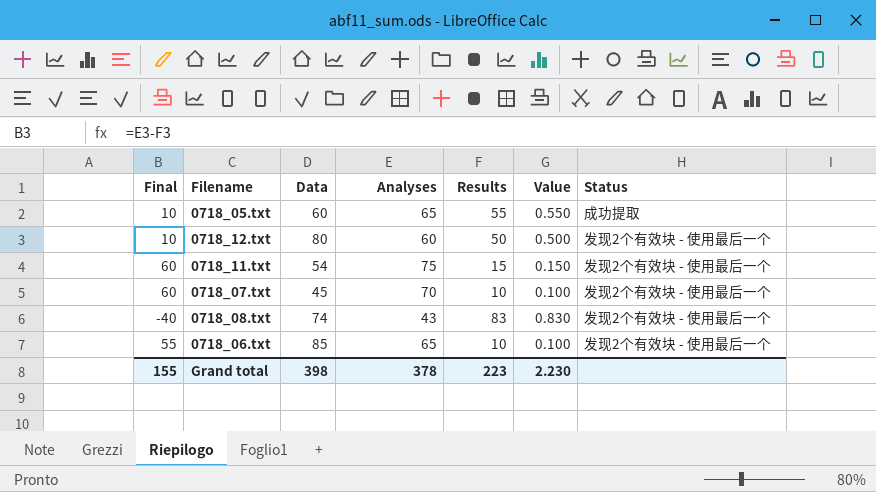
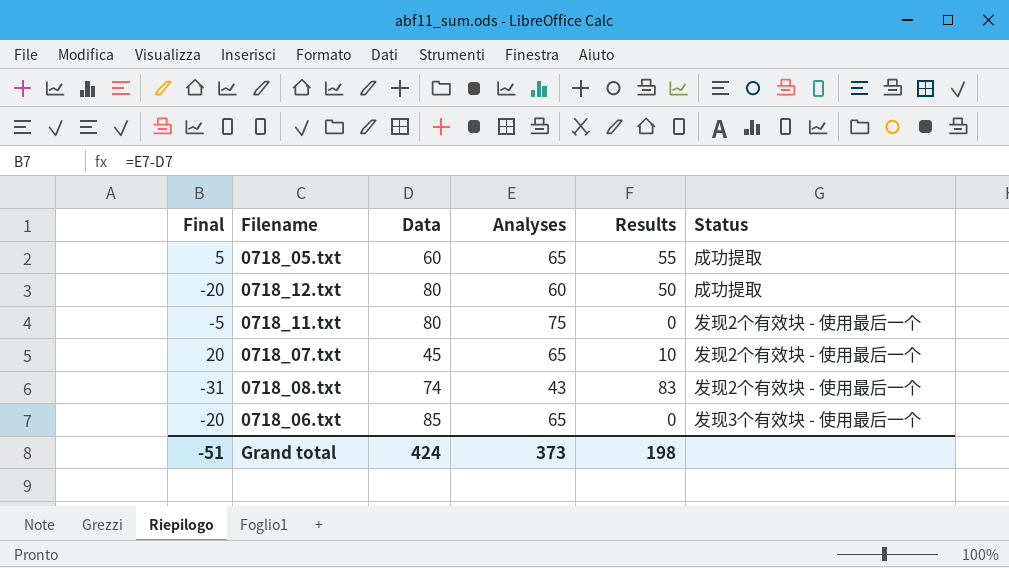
column Value | formula: [Results] * 0.01 -> none
column Final | formula: [Analyses] - [Results] -> [Analyses] - [Data]
0718_12.txt | Status: 发现2个有效块 - 使用最后一个 -> 成功提取
0718_11.txt | Data: 54 -> 80
0718_11.txt | Results: 15 -> 0
0718_07.txt | Analyses: 70 -> 65
0718_06.txt | Results: 10 -> 0
0718_06.txt | Status: 发现2个有效块 - 使用最后一个 -> 发现3个有效块 - 使用最后一个
Grand total | Final: 155 -> -51
Grand total | Data: 398 -> 424
Grand total | Analyses: 378 -> 373
Grand total | Results: 223 -> 198

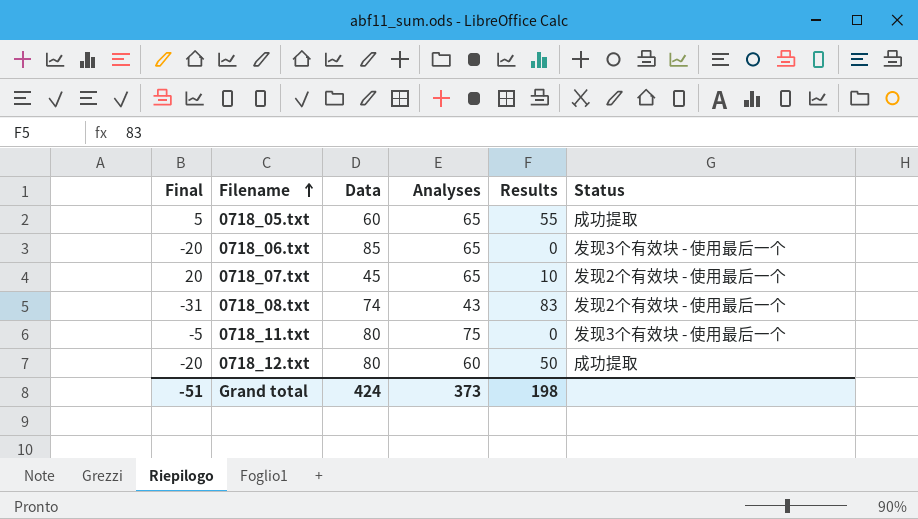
row order: none -> Filename ascending
0718_11.txt | Status: 发现2个有效块 - 使用最后一个 -> 发现3个有效块 - 使用最后一个

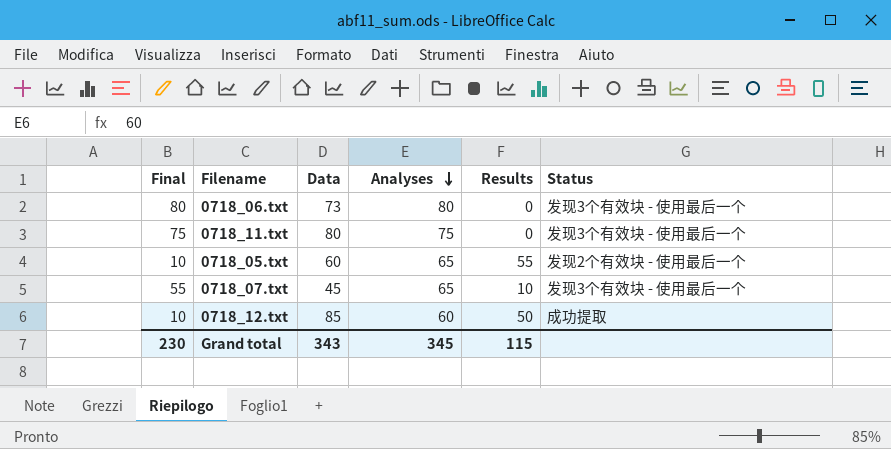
row order: Filename ascending -> Analyses descending
column Final | formula: [Analyses] - [Data] -> [Analyses] - [Results]
row 0718_08.txt: -31 | 74 | 43 | 83 | 发现2个有效块 - 使用最后一个 -> none
0718_06.txt | Data: 85 -> 73
0718_06.txt | Analyses: 65 -> 80
0718_05.txt | Status: 成功提取 -> 发现2个有效块 - 使用最后一个
0718_07.txt | Status: 发现2个有效块 - 使用最后一个 -> 发现3个有效块 - 使用最后一个
0718_12.txt | Data: 80 -> 85
Grand total | Final: -51 -> 230
Grand total | Data: 424 -> 343
Grand total | Analyses: 373 -> 345
Grand total | Results: 198 -> 115

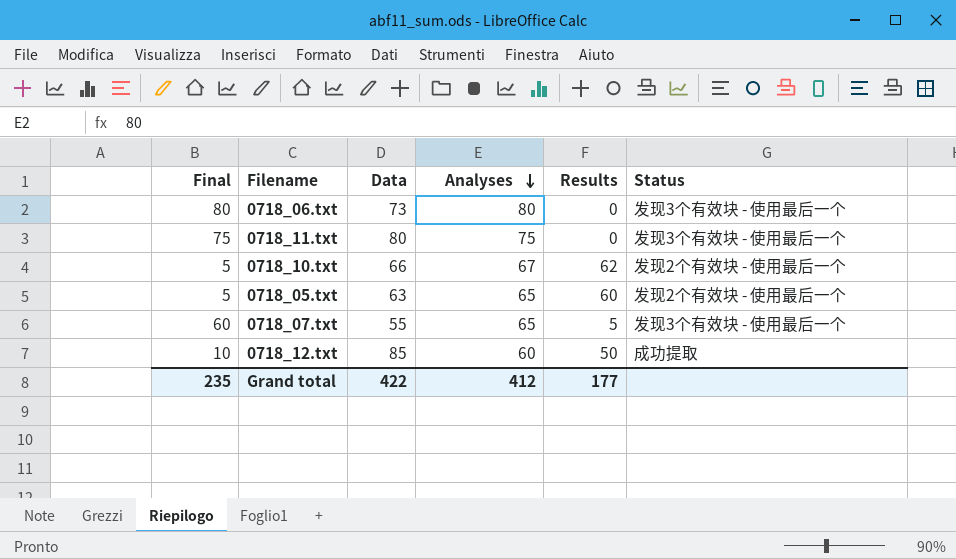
row 0718_10.txt: none -> 5 | 66 | 67 | 62 | 发现2个有效块 - 使用最后一个
0718_05.txt | Final: 10 -> 5
0718_05.txt | Data: 60 -> 63
0718_05.txt | Results: 55 -> 60
0718_07.txt | Final: 55 -> 60
0718_07.txt | Data: 45 -> 55
0718_07.txt | Results: 10 -> 5
Grand total | Final: 230 -> 235
Grand total | Data: 343 -> 422
Grand total | Analyses: 345 -> 412
Grand total | Results: 115 -> 177

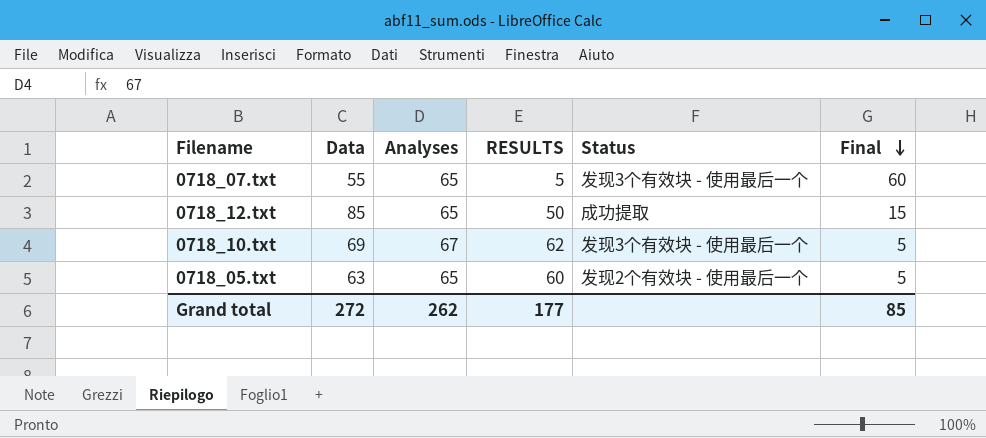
row order: Analyses descending -> Final descending
column name: Results -> RESULTS
column Final | position: 1 -> 6
row 0718_06.txt: 80 | 73 | 80 | 0 | 发现3个有效块 - 使用最后一个 -> none
row 0718_11.txt: 75 | 80 | 75 | 0 | 发现3个有效块 - 使用最后一个 -> none
0718_12.txt | Analyses: 60 -> 65
0718_12.txt | Final: 10 -> 15
0718_10.txt | Data: 66 -> 69
0718_10.txt | Status: 发现2个有效块 - 使用最后一个 -> 发现3个有效块 - 使用最后一个
Grand total | Data: 422 -> 272
Grand total | Analyses: 412 -> 262
Grand total | Final: 235 -> 85

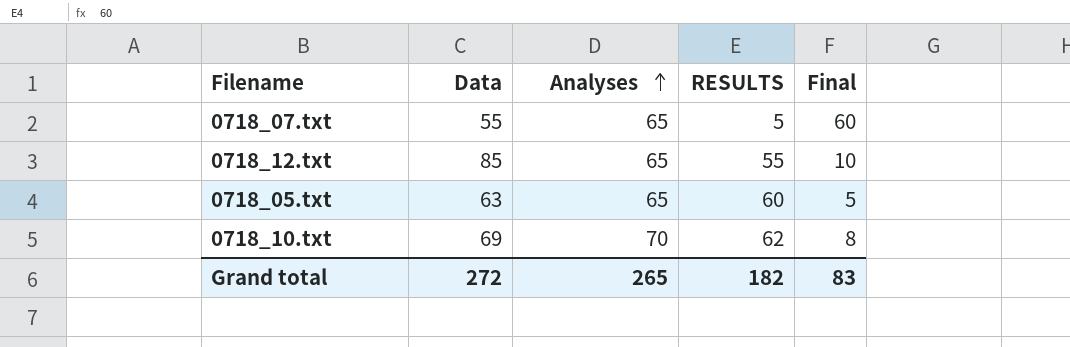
row order: Final descending -> Analyses ascending
column Status | position: 5 -> none
0718_12.txt | RESULTS: 50 -> 55
0718_12.txt | Final: 15 -> 10
0718_10.txt | Analyses: 67 -> 70
0718_10.txt | Final: 5 -> 8
Grand total | Analyses: 262 -> 265
Grand total | RESULTS: 177 -> 182
Grand total | Final: 85 -> 83

